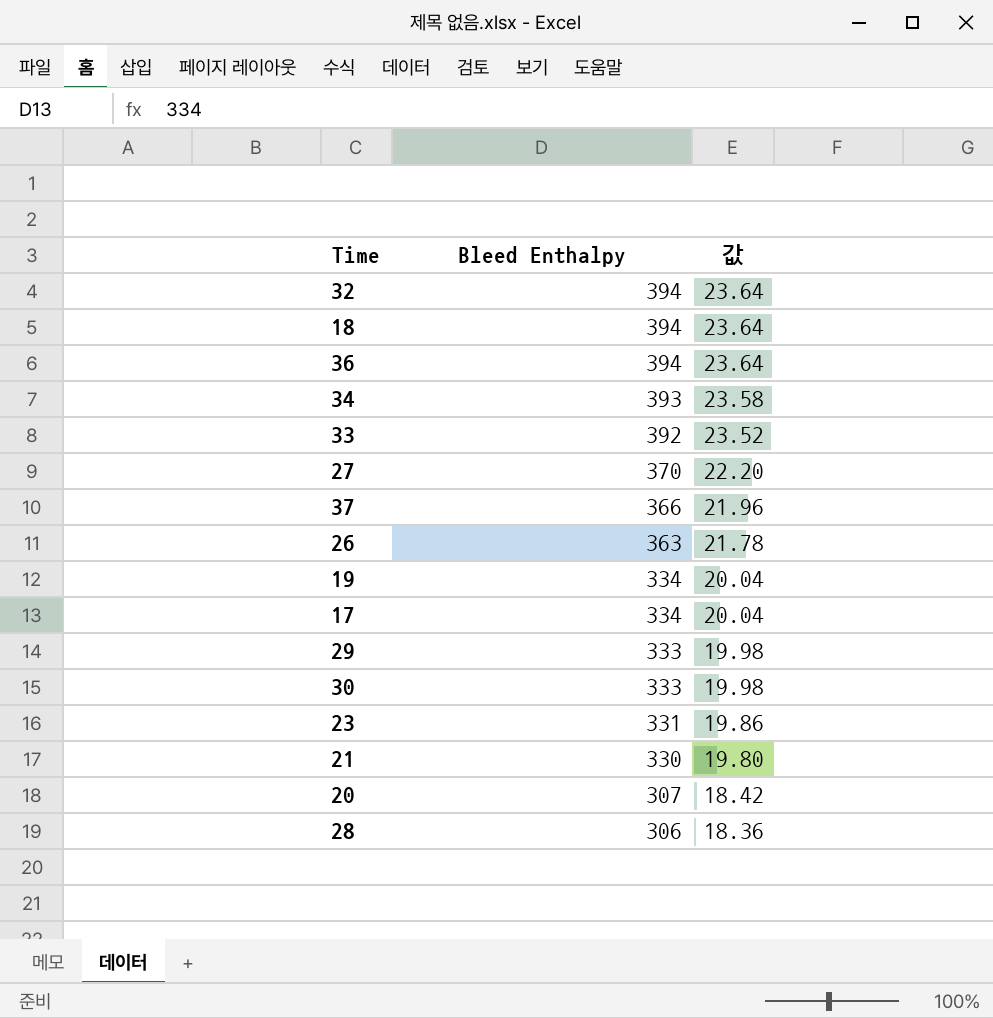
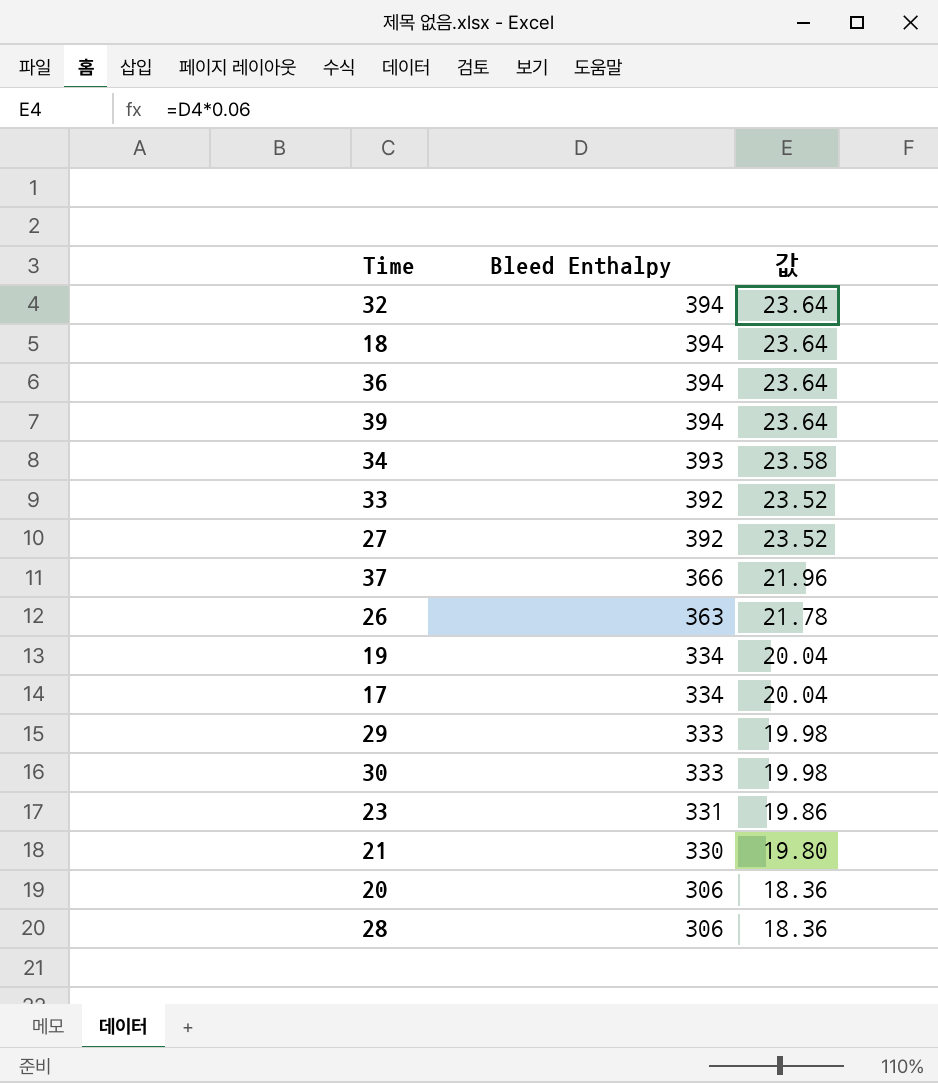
row 39: none -> 394 | 23.64
27 | Bleed Enthalpy: 370 -> 392
27 | 값: 22.20 -> 23.52
20 | Bleed Enthalpy: 307 -> 306
20 | 값: 18.42 -> 18.36

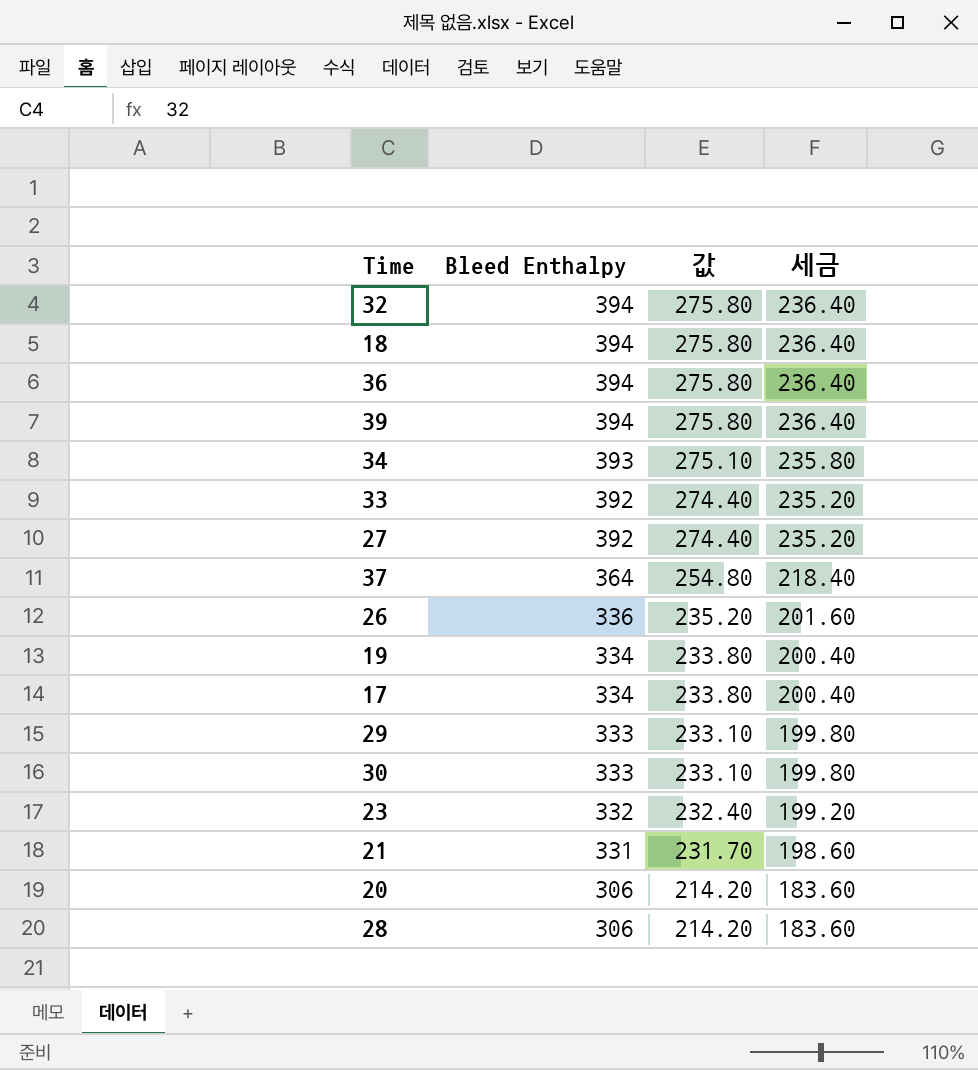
column 값 | formula: [Bleed Enthalpy] * 0.06 -> [Bleed Enthalpy] * 0.7
column 세금 | formula: none -> [Bleed Enthalpy] * 0.6
37 | Bleed Enthalpy: 366 -> 364
26 | Bleed Enthalpy: 363 -> 336
23 | Bleed Enthalpy: 331 -> 332
21 | Bleed Enthalpy: 330 -> 331

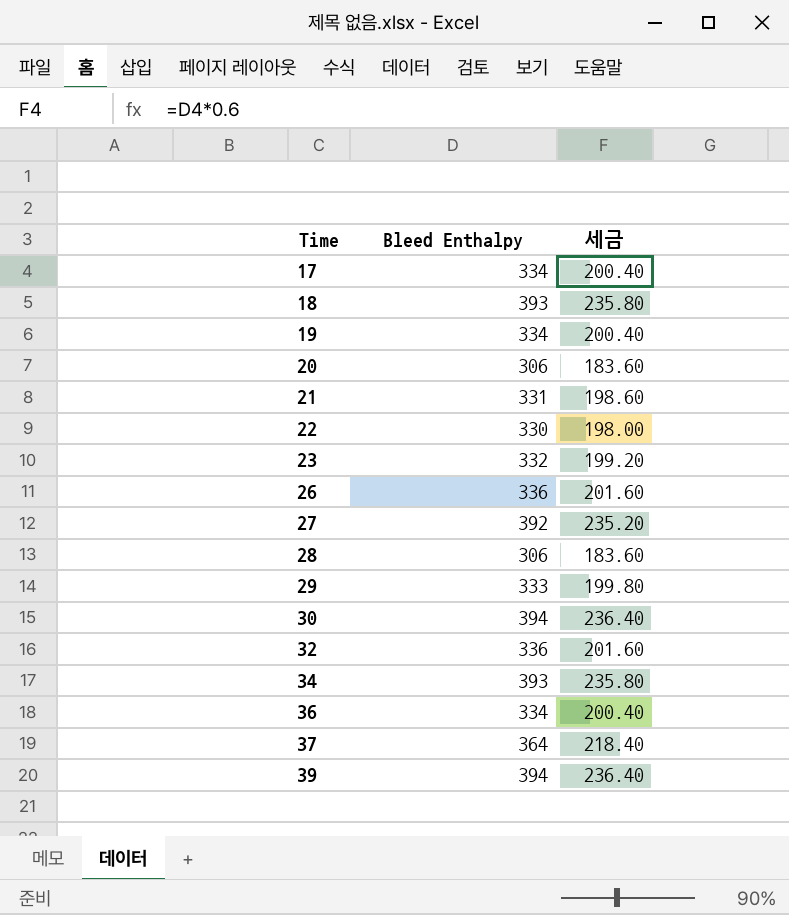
row order: Bleed Enthalpy descending -> Time ascending
column 값 | formula: [Bleed Enthalpy] * 0.7 -> none
row 33: 392 | 274.40 | 235.20 -> none
18 | Bleed Enthalpy: 394 -> 393
18 | 세금: 236.40 -> 235.80
row 22: none -> 330 | 198.00
30 | Bleed Enthalpy: 333 -> 394
30 | 세금: 199.80 -> 236.40
32 | Bleed Enthalpy: 394 -> 336
32 | 세금: 236.40 -> 201.60
36 | Bleed Enthalpy: 394 -> 334
36 | 세금: 236.40 -> 200.40

